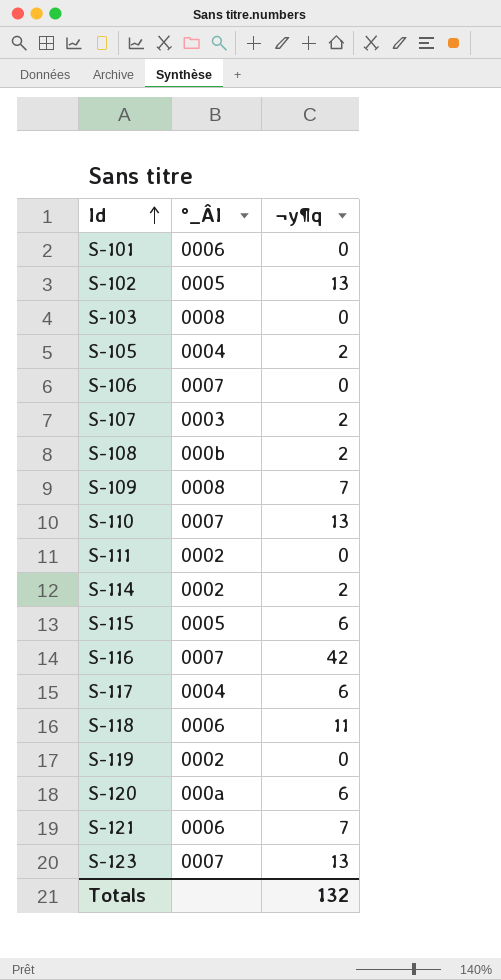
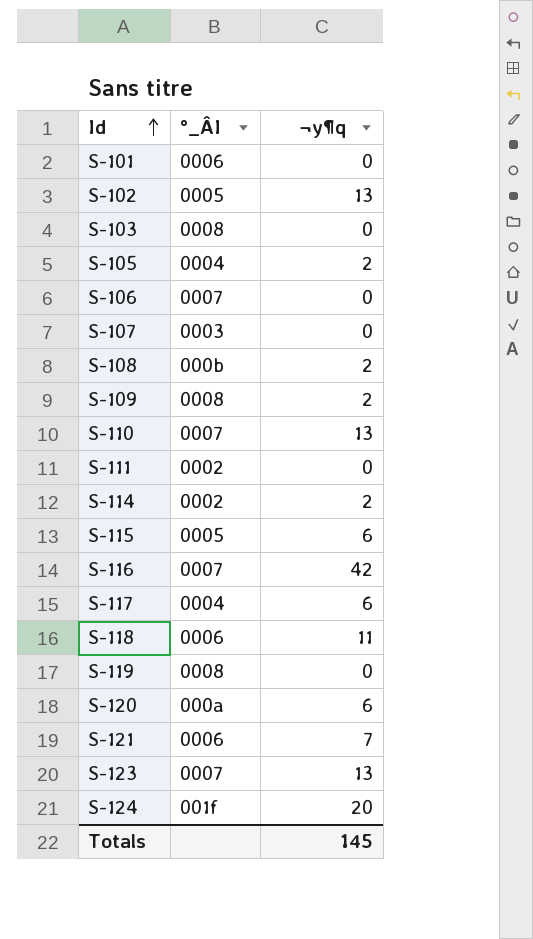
S-107 | ¬y¶q: 2 -> 0
S-109 | ¬y¶q: 7 -> 2
S-119 | °_ÂI: 0002 -> 0008
row S-124: none -> 001f | 20
Totals | ¬y¶q: 132 -> 145

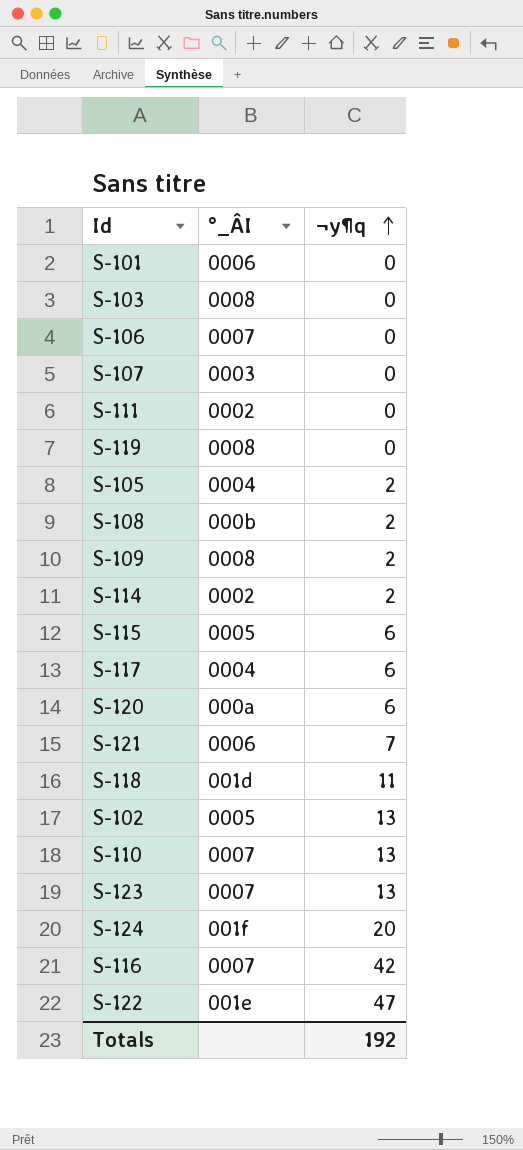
row order: Id ascending -> ¬y¶q ascending
S-118 | °_ÂI: 0006 -> 001d
row S-122: none -> 001e | 47
Totals | ¬y¶q: 145 -> 192

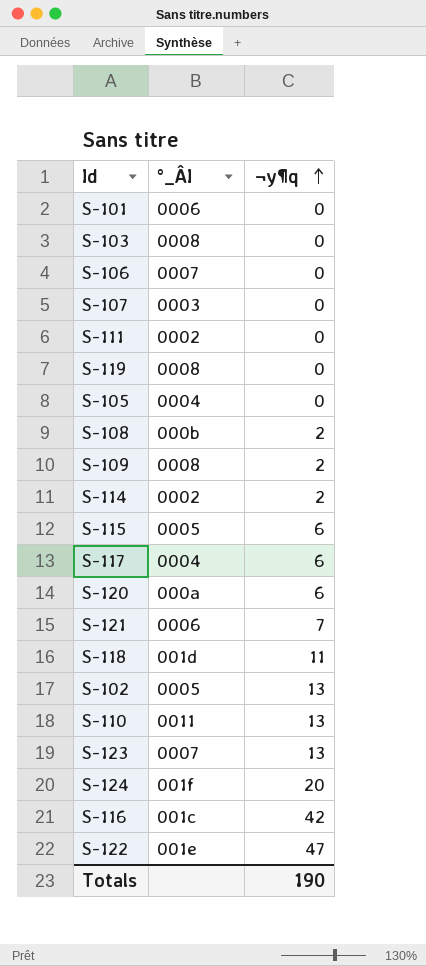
S-105 | ¬y¶q: 2 -> 0
S-110 | °_ÂI: 0007 -> 0011
S-116 | °_ÂI: 0007 -> 001c
Totals | ¬y¶q: 192 -> 190

